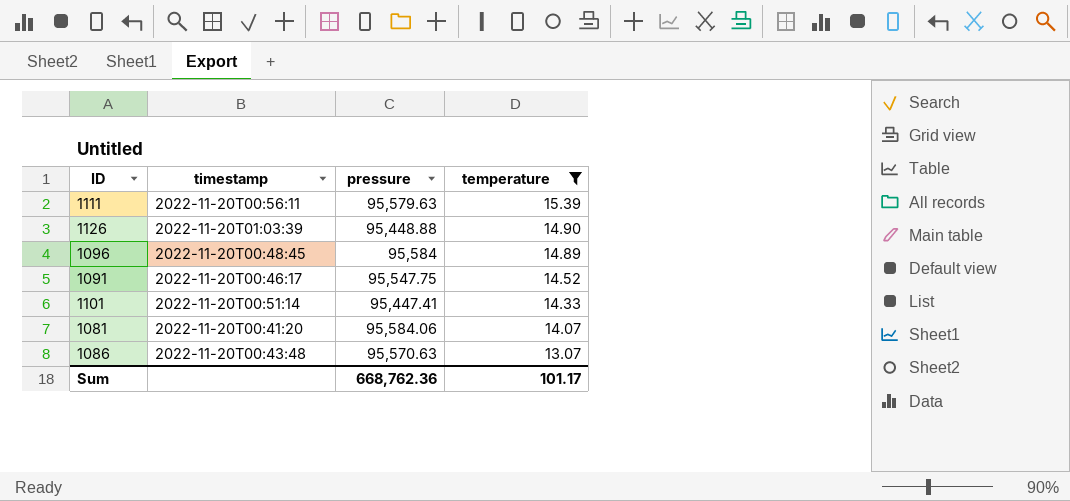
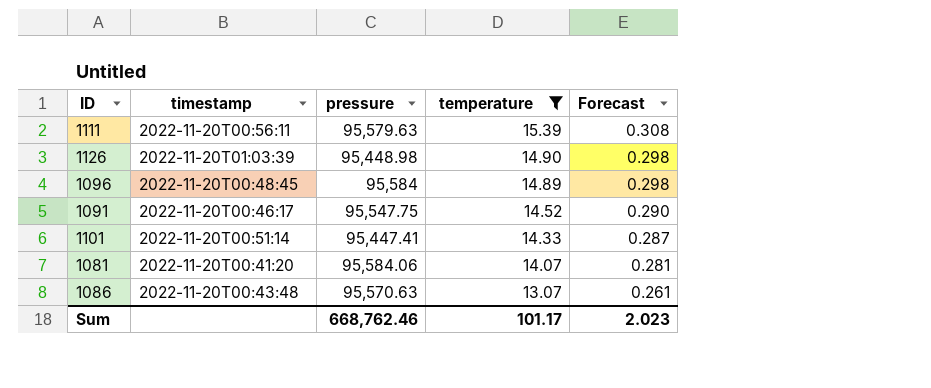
column Forecast | formula: none -> [temperature] * 0.02
1126 | pressure: 95,448.88 -> 95,448.98
Sum | pressure: 668,762.36 -> 668,762.46

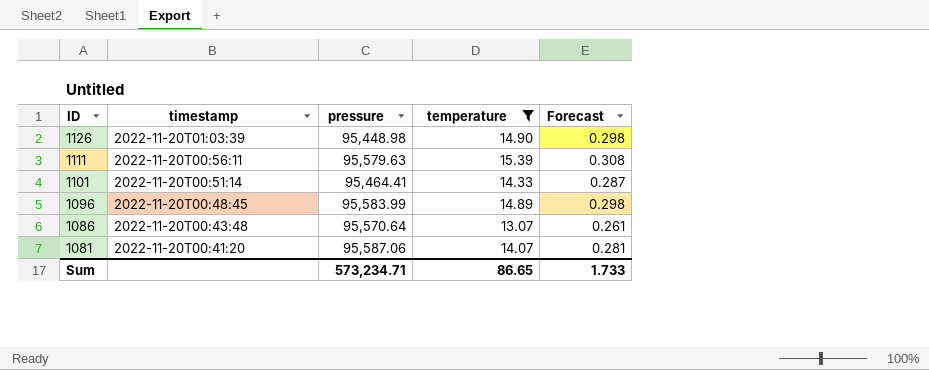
row order: temperature descending -> ID descending
row 1091: 2022-11-20T00:46:17 | 95,547.75 | 14.52 | 0.290 -> none
1101 | pressure: 95,447.41 -> 95,464.41
1096 | pressure: 95,584 -> 95,583.99
1086 | pressure: 95,570.63 -> 95,570.64
1081 | pressure: 95,584.06 -> 95,587.06
Sum | pressure: 668,762.46 -> 573,234.71
Sum | temperature: 101.17 -> 86.65
Sum | Forecast: 2.023 -> 1.733

